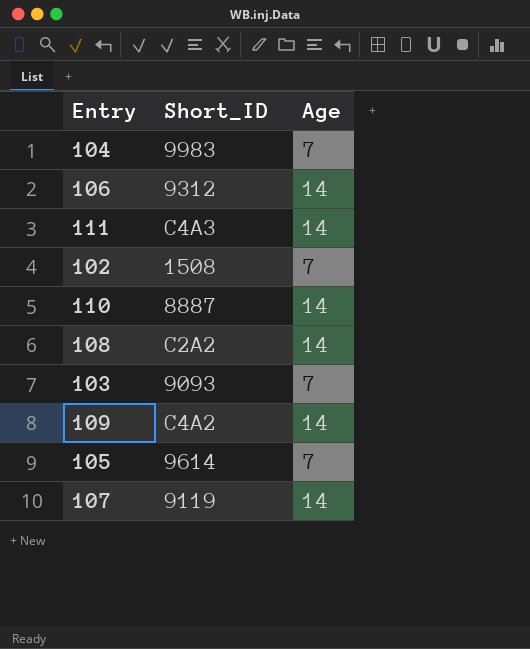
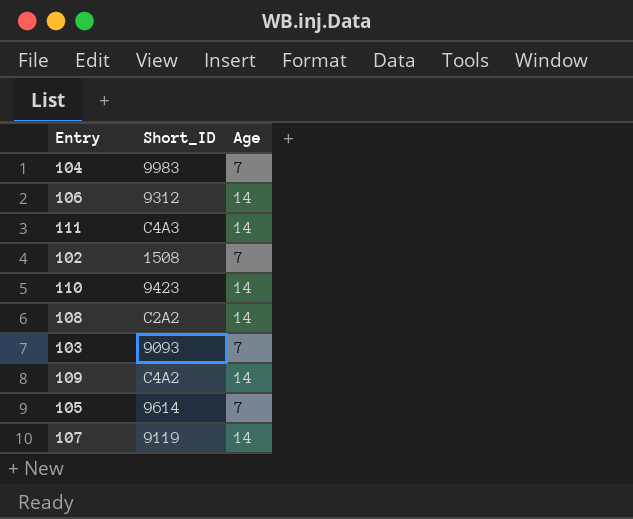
110 | Short_ID: 8887 -> 9423

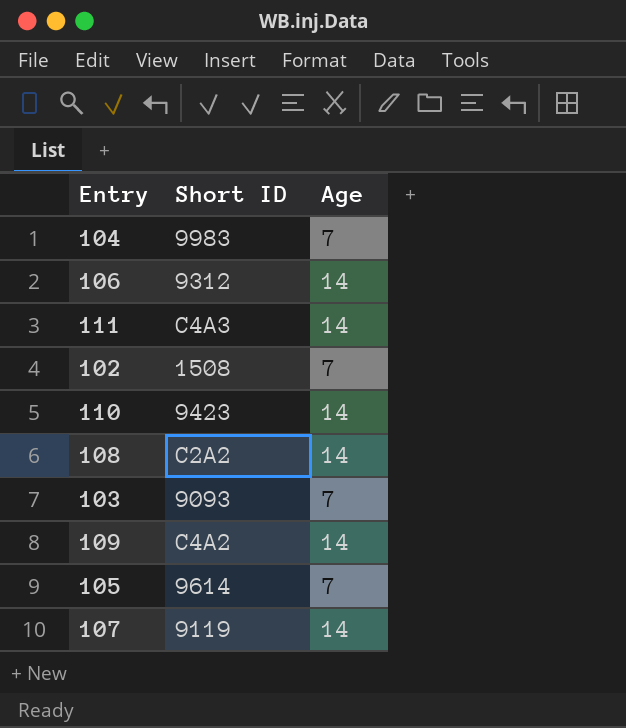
column name: Short_ID -> Short ID

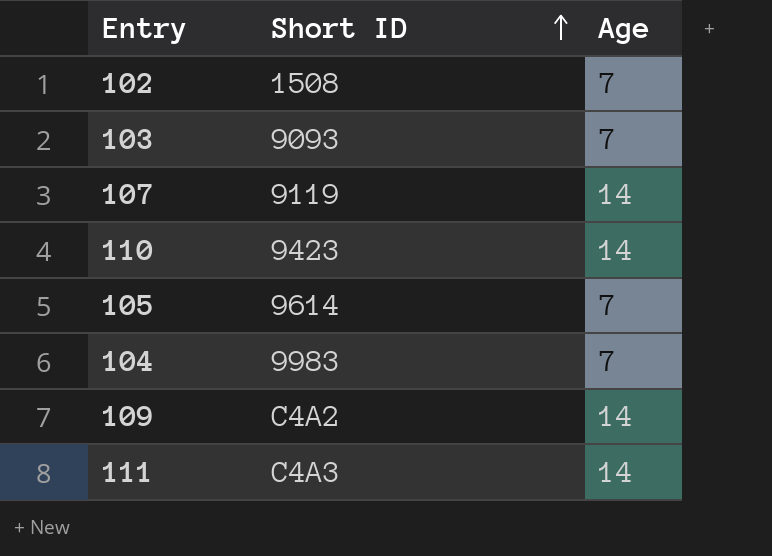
row order: none -> Short ID ascending
row 106: 9312 | 14 -> none
row 108: C2A2 | 14 -> none

